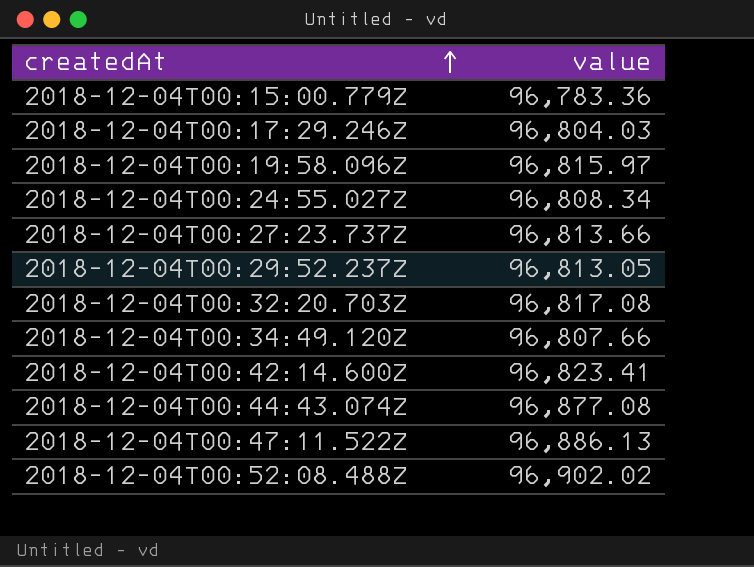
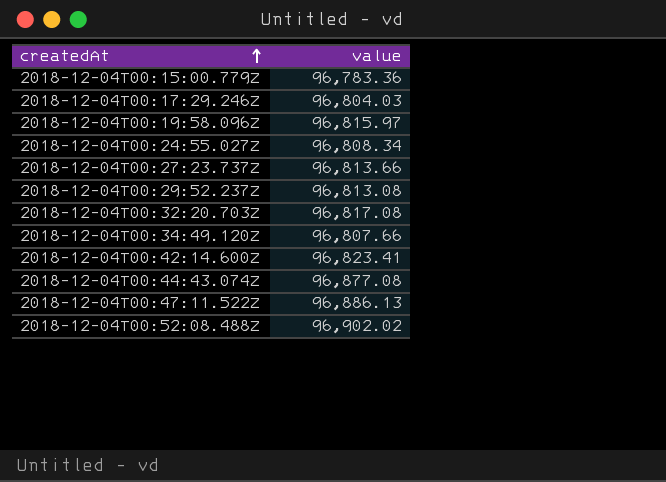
2018-12-04T00:29:52.237Z | value: 96,813.05 -> 96,813.08

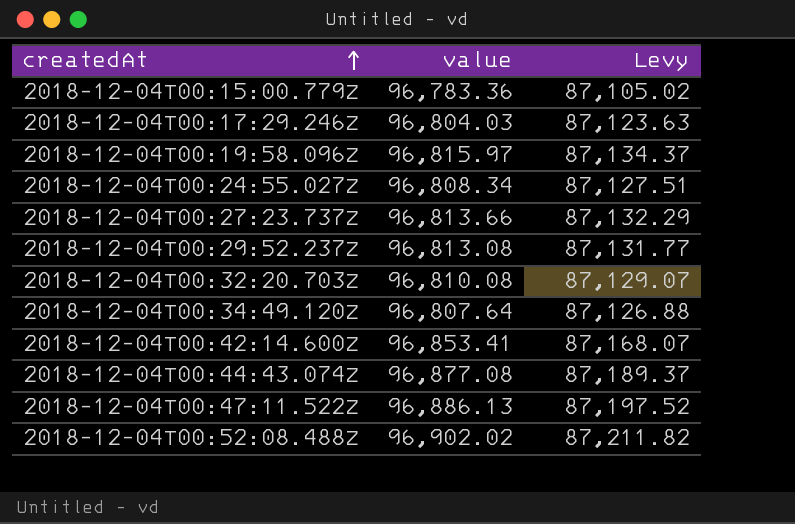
column Levy | formula: none -> [value] * 0.9
2018-12-04T00:32:20.703Z | value: 96,817.08 -> 96,810.08
2018-12-04T00:34:49.120Z | value: 96,807.66 -> 96,807.64
2018-12-04T00:42:14.600Z | value: 96,823.41 -> 96,853.41

